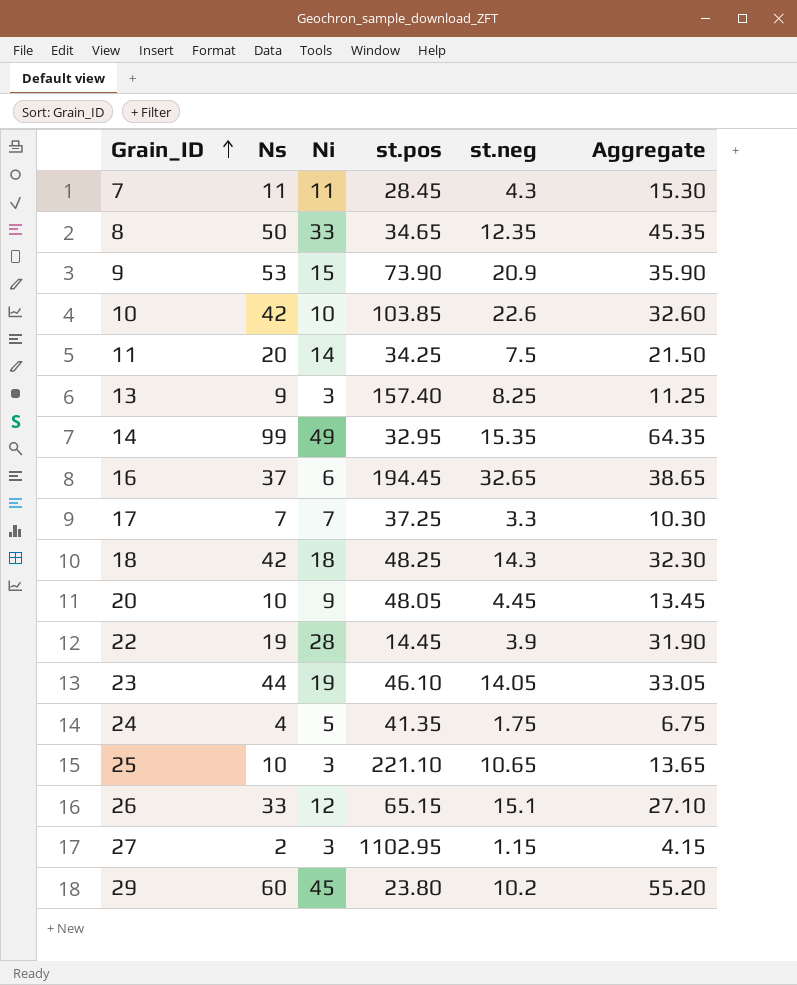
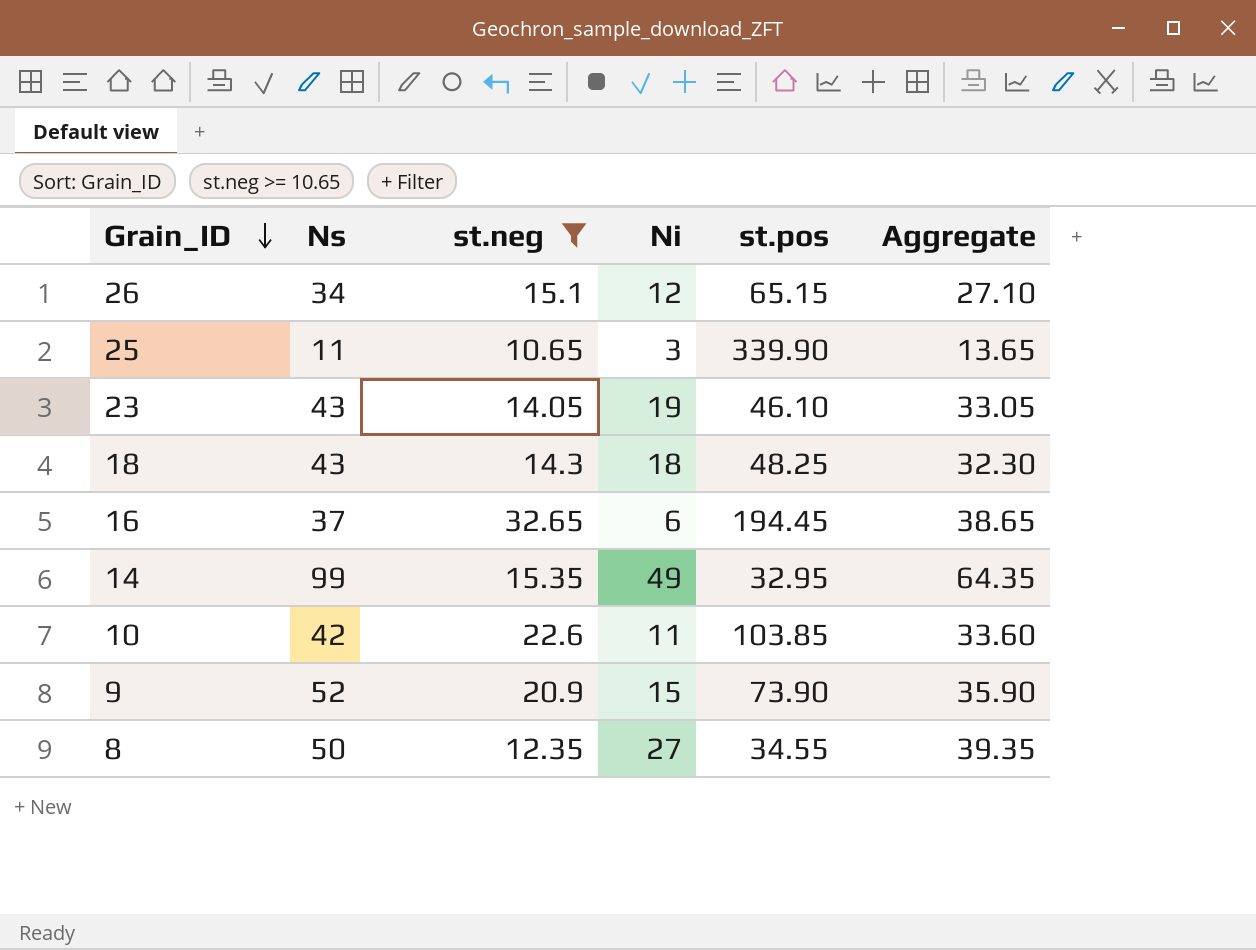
filter: none -> st.neg >= 10.65
row order: Grain_ID ascending -> Grain_ID descending
column st.neg | position: 5 -> 3
26 | Ns: 33 -> 34
25 | Ns: 10 -> 11
25 | st.pos: 221.10 -> 339.90
23 | Ns: 44 -> 43
18 | Ns: 42 -> 43
10 | Ni: 10 -> 11
10 | Aggregate: 32.60 -> 33.60
9 | Ns: 53 -> 52
8 | Ni: 33 -> 27
8 | st.pos: 34.65 -> 34.55
8 | Aggregate: 45.35 -> 39.35

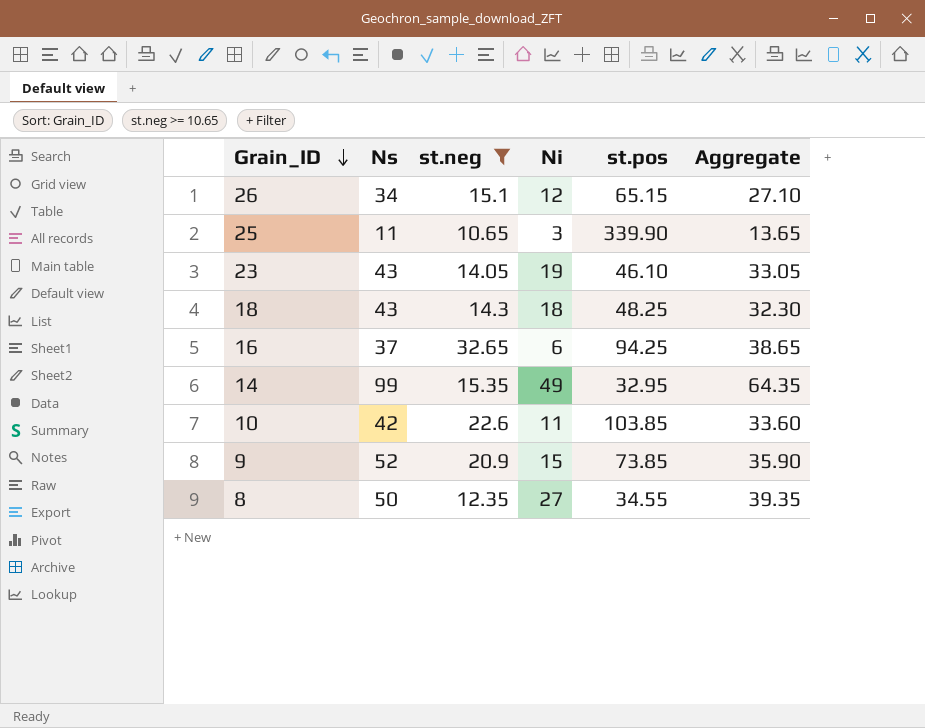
16 | st.pos: 194.45 -> 94.25
9 | st.pos: 73.90 -> 73.85

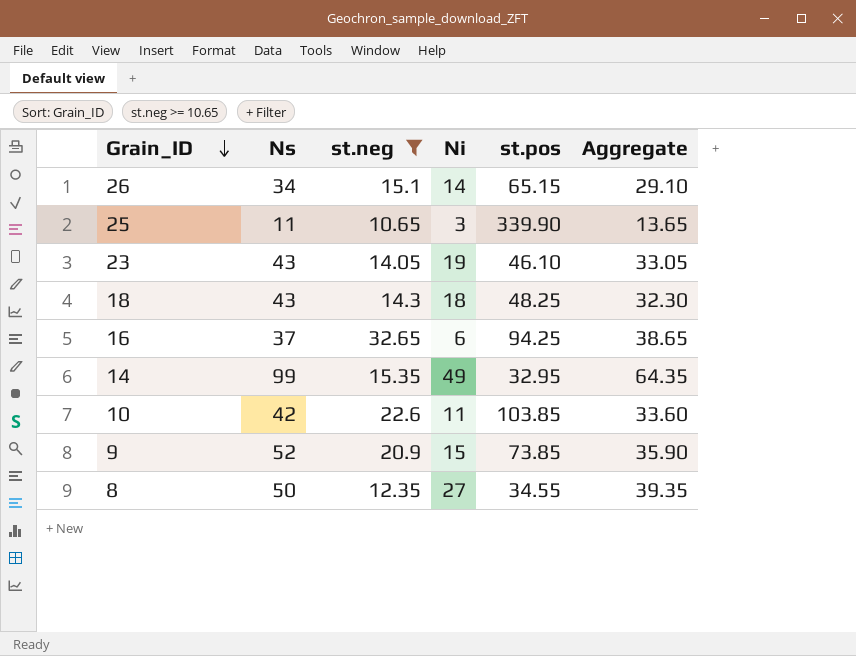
26 | Ni: 12 -> 14
26 | Aggregate: 27.10 -> 29.10

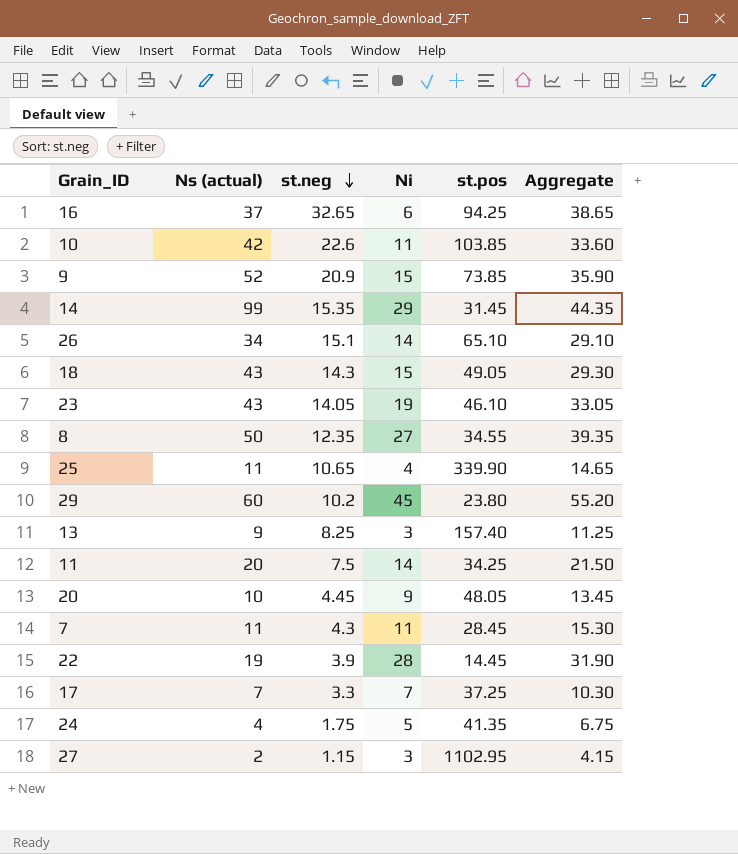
filter: st.neg >= 10.65 -> none
row order: Grain_ID descending -> st.neg descending
column name: Ns -> Ns (actual)
14 | Ni: 49 -> 29
14 | st.pos: 32.95 -> 31.45
14 | Aggregate: 64.35 -> 44.35
26 | st.pos: 65.15 -> 65.10
18 | Ni: 18 -> 15
18 | st.pos: 48.25 -> 49.05
18 | Aggregate: 32.30 -> 29.30
25 | Ni: 3 -> 4
25 | Aggregate: 13.65 -> 14.65

